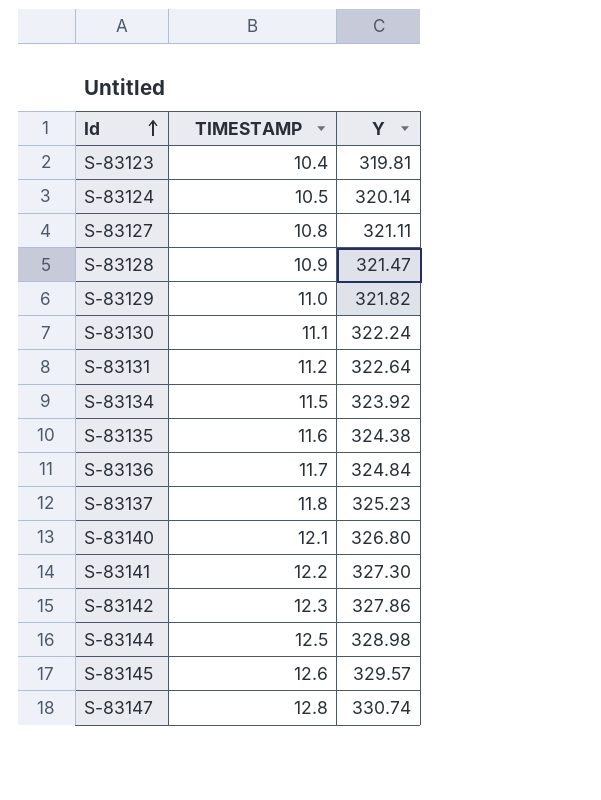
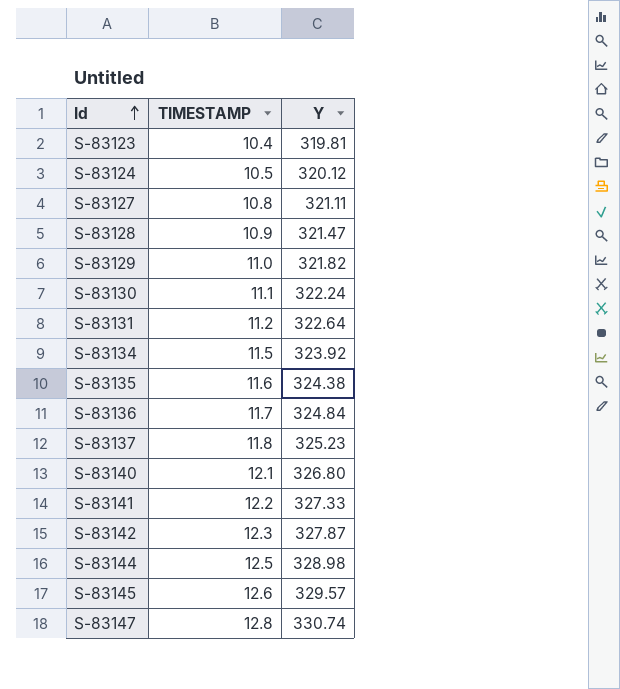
S-83124 | Y: 320.14 -> 320.12
S-83141 | Y: 327.30 -> 327.33
S-83142 | Y: 327.86 -> 327.87

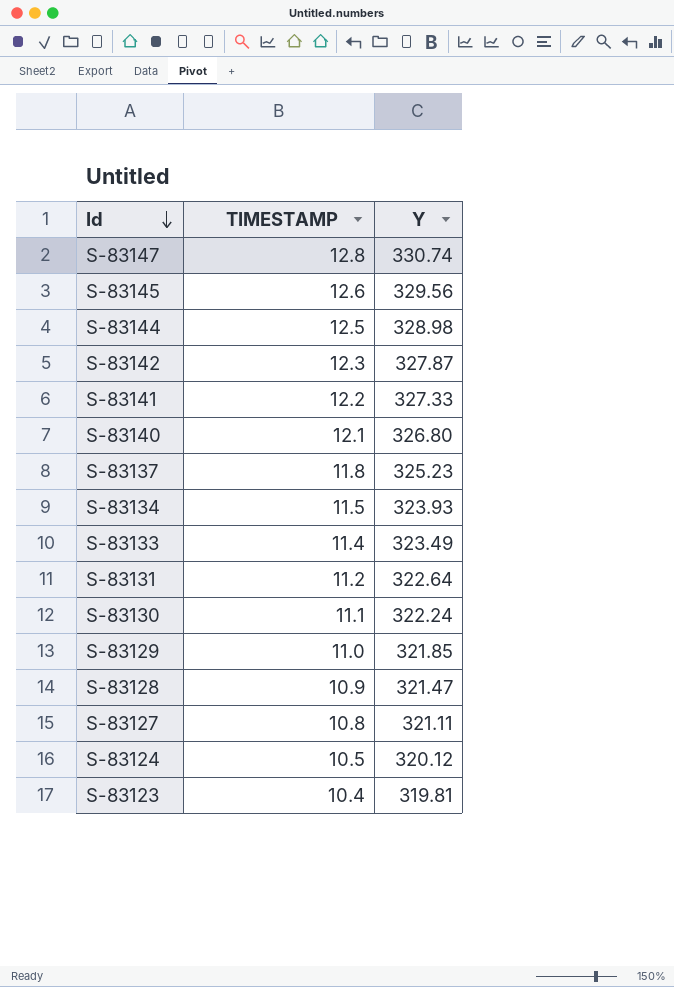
row order: Id ascending -> Id descending
row S-83135: 11.6 | 324.38 -> none
row S-83136: 11.7 | 324.84 -> none
S-83145 | Y: 329.57 -> 329.56
S-83134 | Y: 323.92 -> 323.93
row S-83133: none -> 11.4 | 323.49
S-83129 | Y: 321.82 -> 321.85

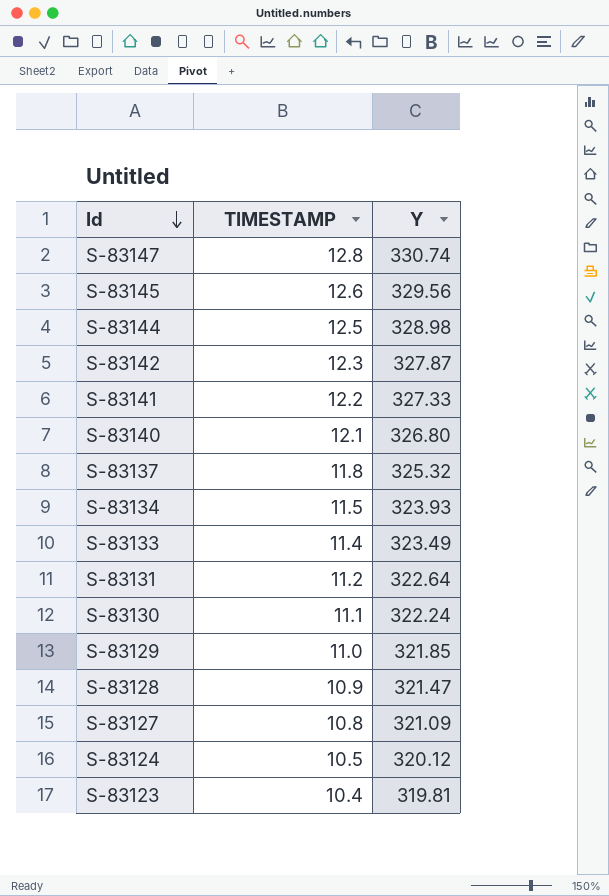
S-83137 | Y: 325.23 -> 325.32
S-83127 | Y: 321.11 -> 321.09

